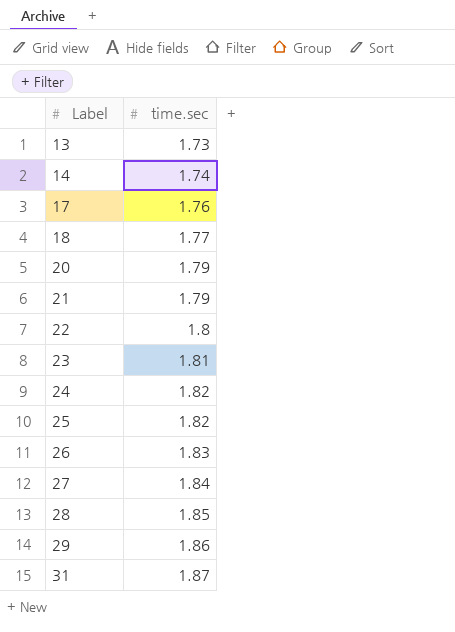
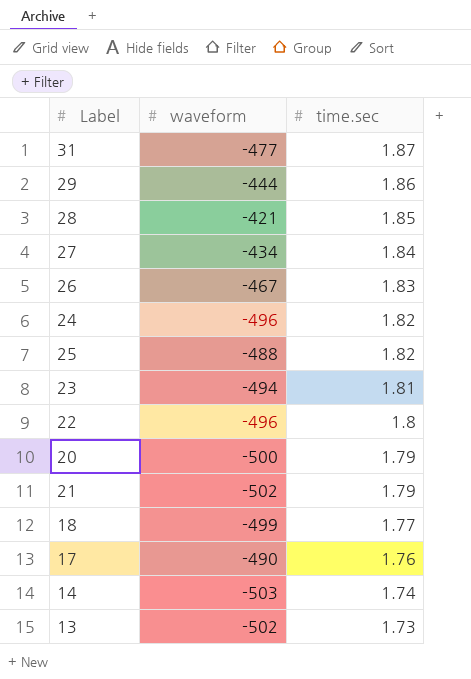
row order: Label ascending -> time.sec descending
column waveform | position: none -> 2

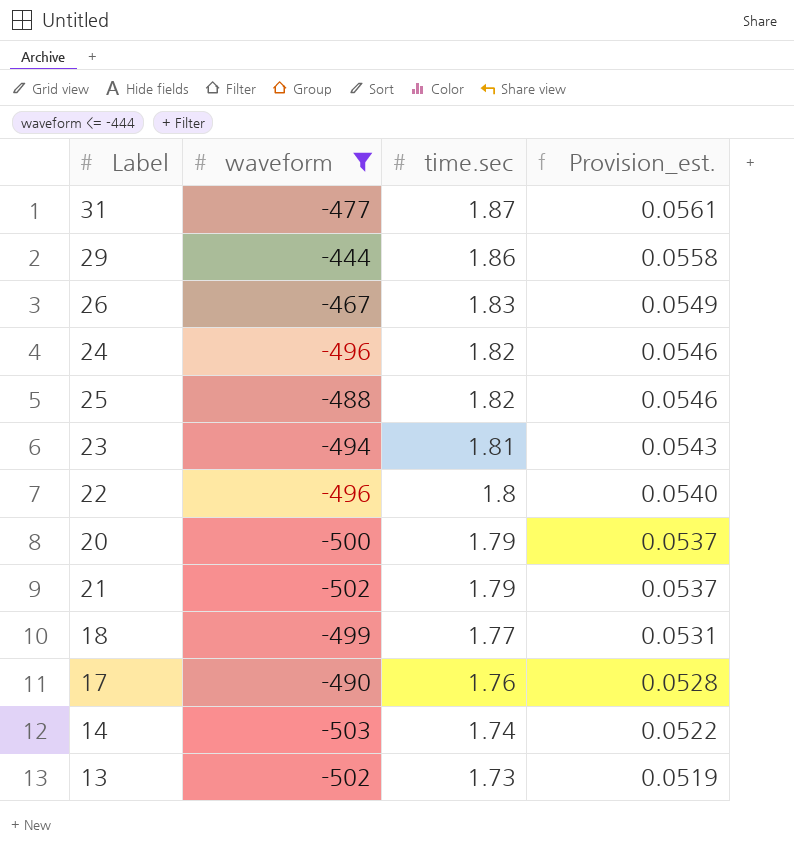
filter: none -> waveform <= -444
column Provision_est. | formula: none -> [time.sec] * 0.03

